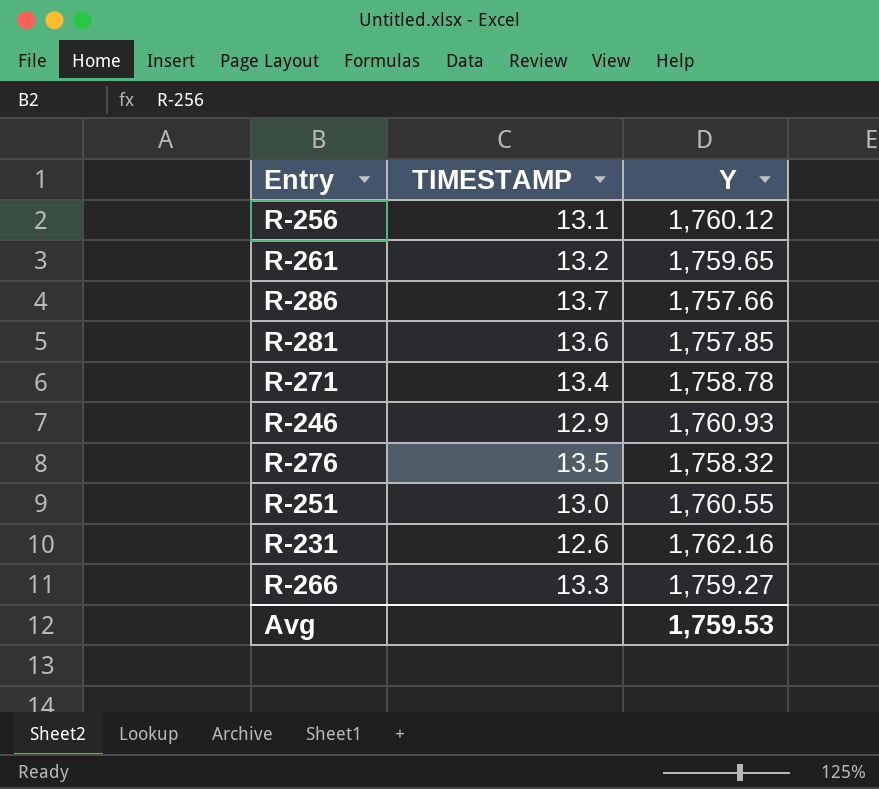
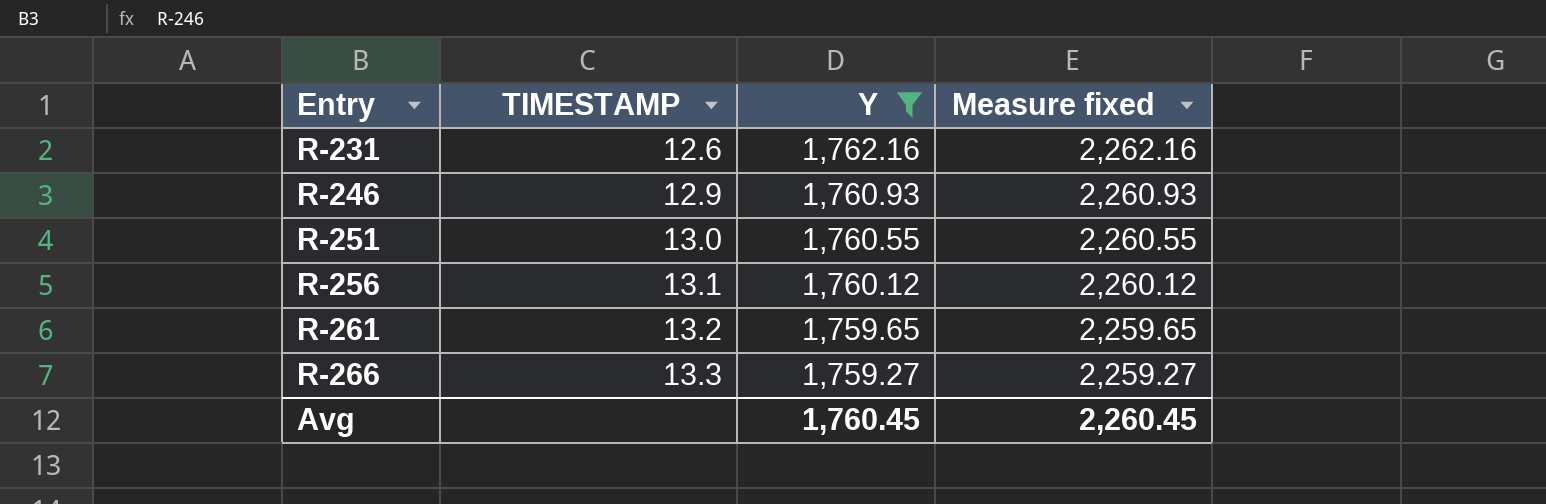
filter: none -> Y >= 1,759.27
row order: none -> Entry ascending
column Measure fixed | formula: none -> [Y] + 500
Avg | Y: 1,759.53 -> 1,760.45

